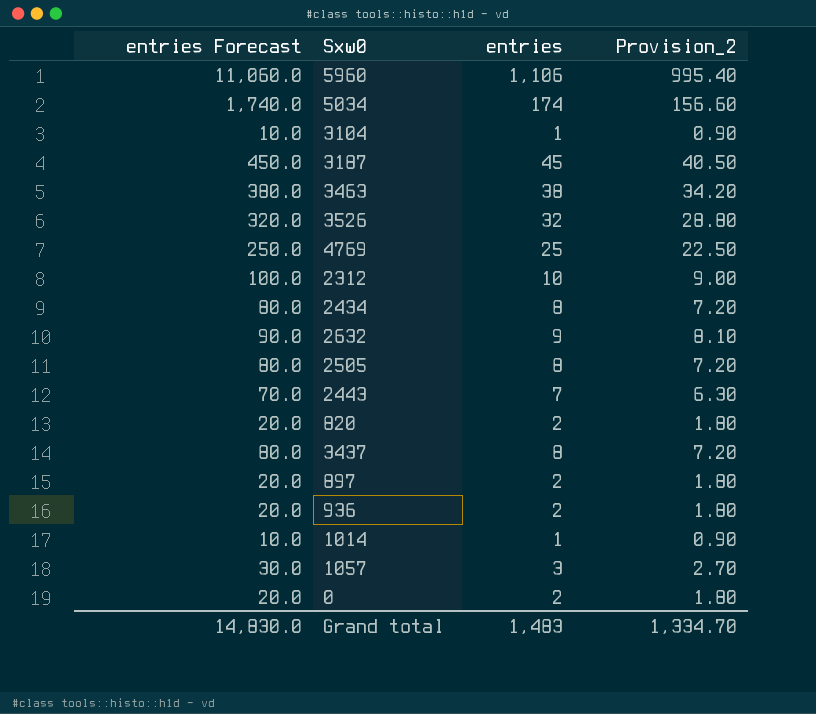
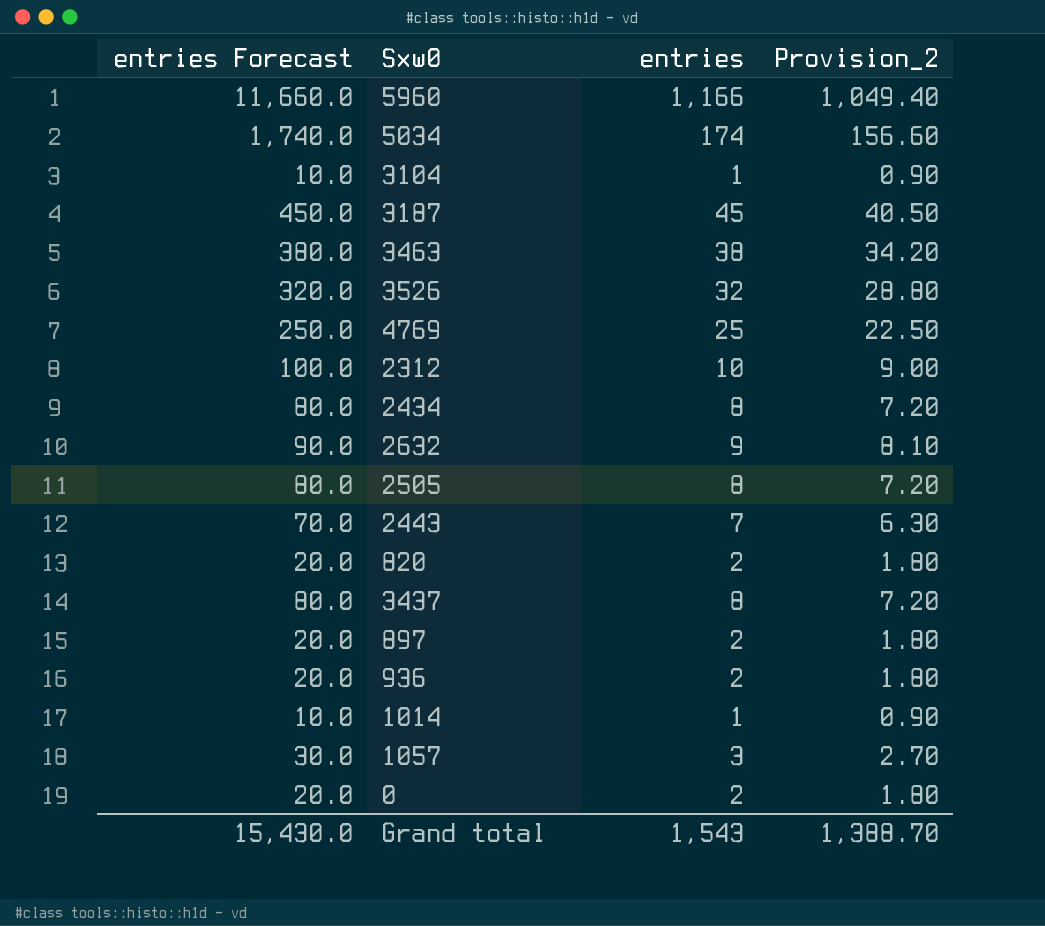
5960 | entries Forecast: 11,060.0 -> 11,660.0
5960 | entries: 1,106 -> 1,166
5960 | Provision_2: 995.40 -> 1,049.40
Grand total | entries Forecast: 14,830.0 -> 15,430.0
Grand total | entries: 1,483 -> 1,543
Grand total | Provision_2: 1,334.70 -> 1,388.70

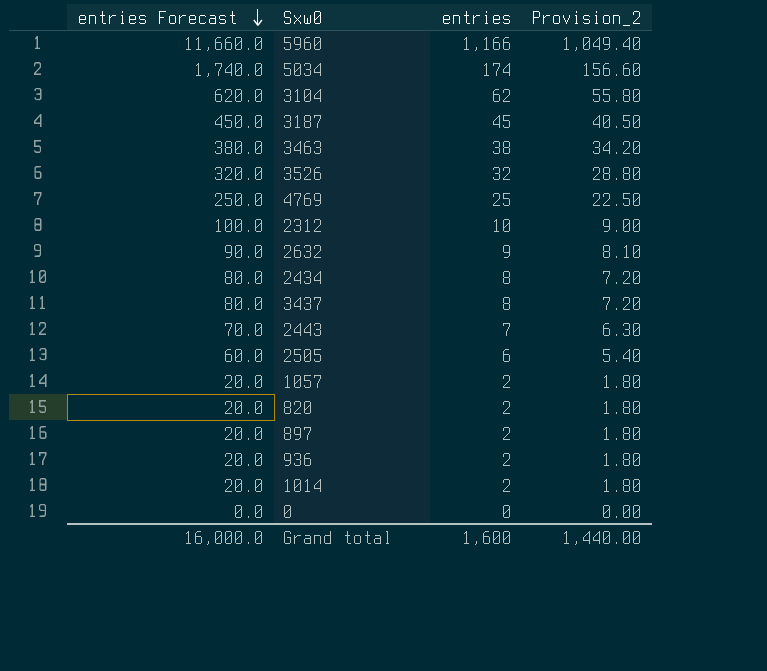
row order: none -> entries Forecast descending
3104 | entries Forecast: 10.0 -> 620.0
3104 | entries: 1 -> 62
3104 | Provision_2: 0.90 -> 55.80
2505 | entries Forecast: 80.0 -> 60.0
2505 | entries: 8 -> 6
2505 | Provision_2: 7.20 -> 5.40
1057 | entries Forecast: 30.0 -> 20.0
1057 | entries: 3 -> 2
1057 | Provision_2: 2.70 -> 1.80
1014 | entries Forecast: 10.0 -> 20.0
1014 | entries: 1 -> 2
1014 | Provision_2: 0.90 -> 1.80
0 | entries Forecast: 20.0 -> 0.0
0 | entries: 2 -> 0
0 | Provision_2: 1.80 -> 0.00
Grand total | entries Forecast: 15,430.0 -> 16,000.0
Grand total | entries: 1,543 -> 1,600
Grand total | Provision_2: 1,388.70 -> 1,440.00

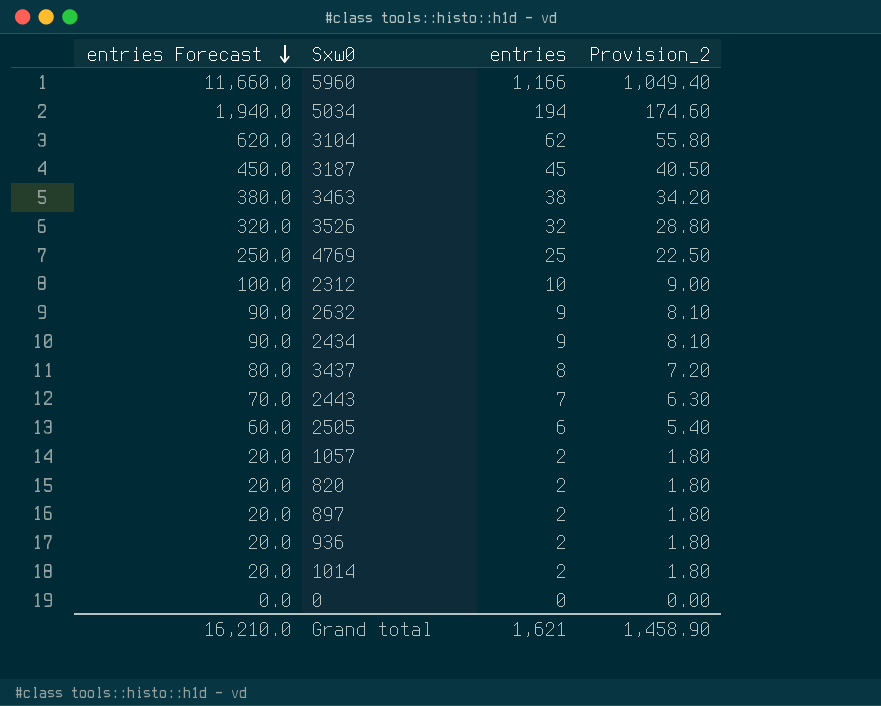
5034 | entries Forecast: 1,740.0 -> 1,940.0
5034 | entries: 174 -> 194
5034 | Provision_2: 156.60 -> 174.60
2434 | entries Forecast: 80.0 -> 90.0
2434 | entries: 8 -> 9
2434 | Provision_2: 7.20 -> 8.10
Grand total | entries Forecast: 16,000.0 -> 16,210.0
Grand total | entries: 1,600 -> 1,621
Grand total | Provision_2: 1,440.00 -> 1,458.90

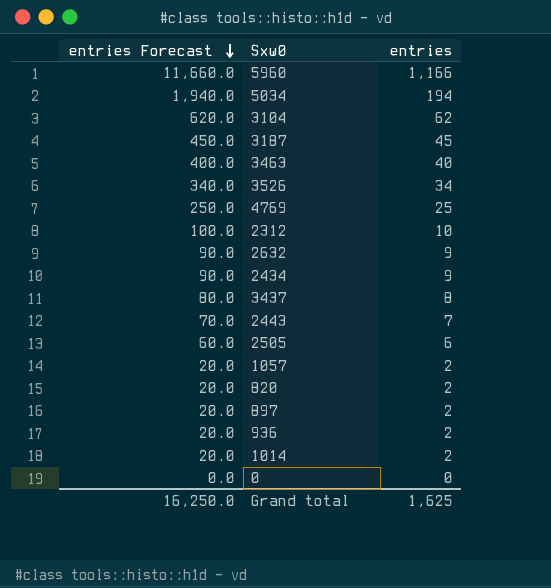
column Provision_2 | formula: [entries] * 0.9 -> none
3463 | entries Forecast: 380.0 -> 400.0
3463 | entries: 38 -> 40
3526 | entries Forecast: 320.0 -> 340.0
3526 | entries: 32 -> 34
Grand total | entries Forecast: 16,210.0 -> 16,250.0
Grand total | entries: 1,621 -> 1,625

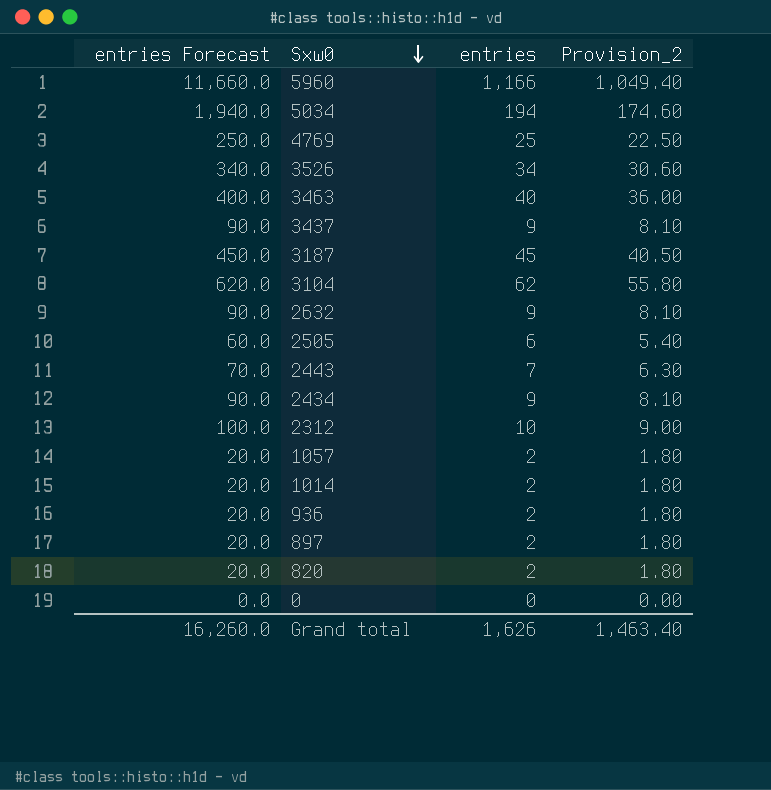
row order: entries Forecast descending -> Sxw0 descending
column Provision_2 | formula: none -> [entries] * 0.9
3437 | entries Forecast: 80.0 -> 90.0
3437 | entries: 8 -> 9
Grand total | entries Forecast: 16,250.0 -> 16,260.0
Grand total | entries: 1,625 -> 1,626

